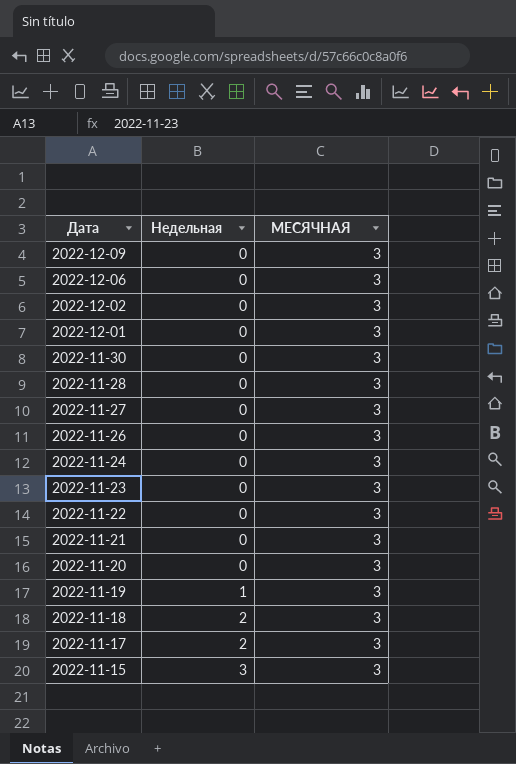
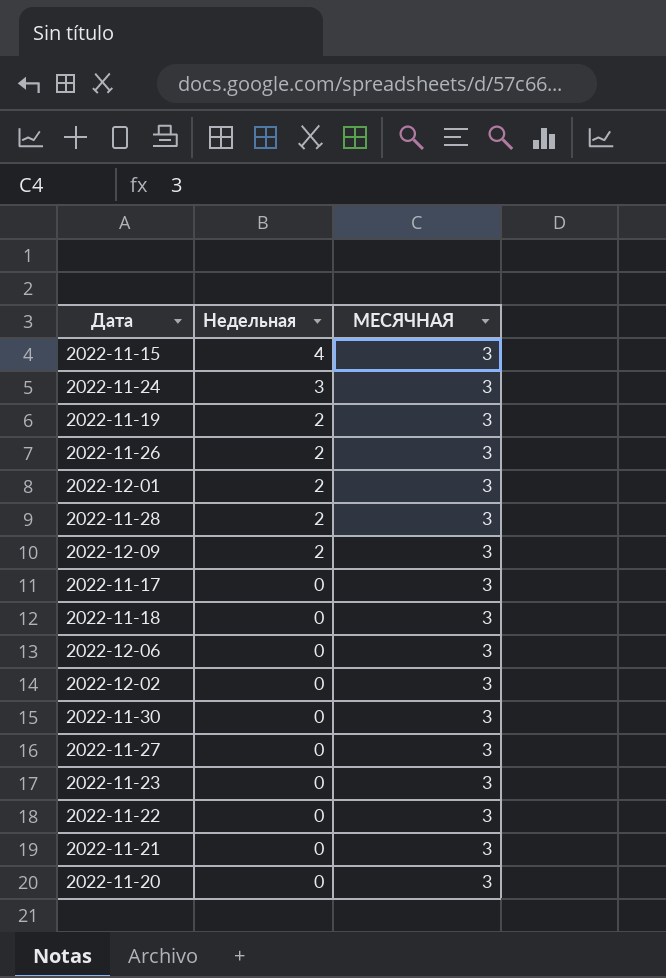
row order: Дата descending -> Недельная descending
2022-11-15 | Недельная: 3 -> 4
2022-11-24 | Недельная: 0 -> 3
2022-11-19 | Недельная: 1 -> 2
2022-11-26 | Недельная: 0 -> 2
2022-12-01 | Недельная: 0 -> 2
2022-11-28 | Недельная: 0 -> 2
2022-12-09 | Недельная: 0 -> 2
2022-11-17 | Недельная: 2 -> 0
2022-11-18 | Недельная: 2 -> 0

